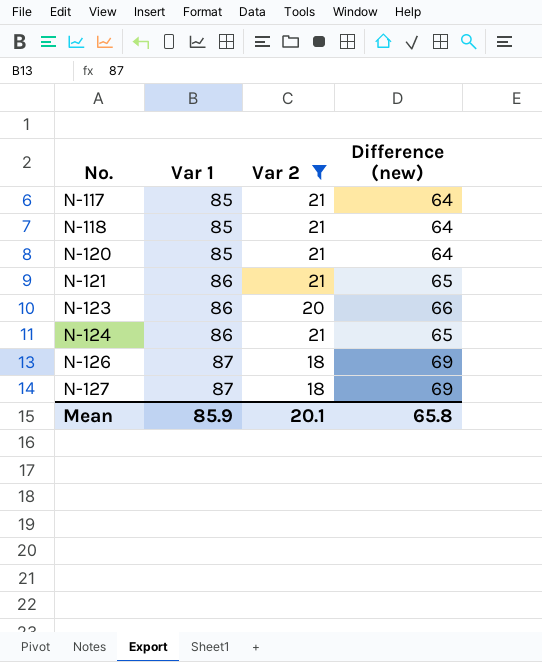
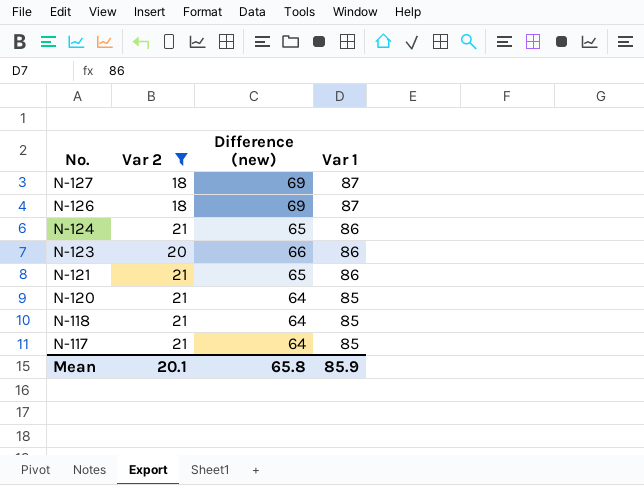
row order: No. ascending -> No. descending
column Var 1 | position: 2 -> 4

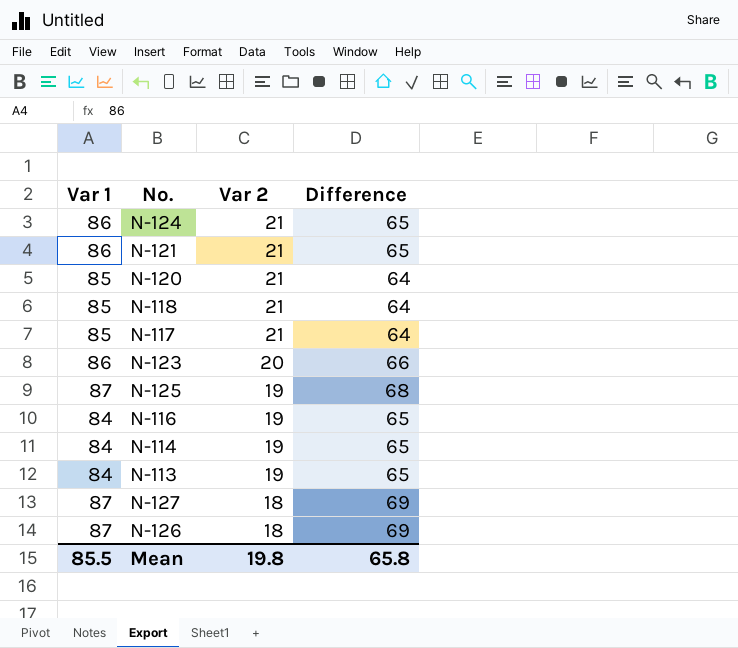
filter: Var 2 != 19 -> none
row order: No. descending -> Var 2 descending
column Var 1 | position: 4 -> 1
column name: Difference (new) -> Difference
Mean | Var 1: 85.9 -> 85.5
Mean | Var 2: 20.1 -> 19.8

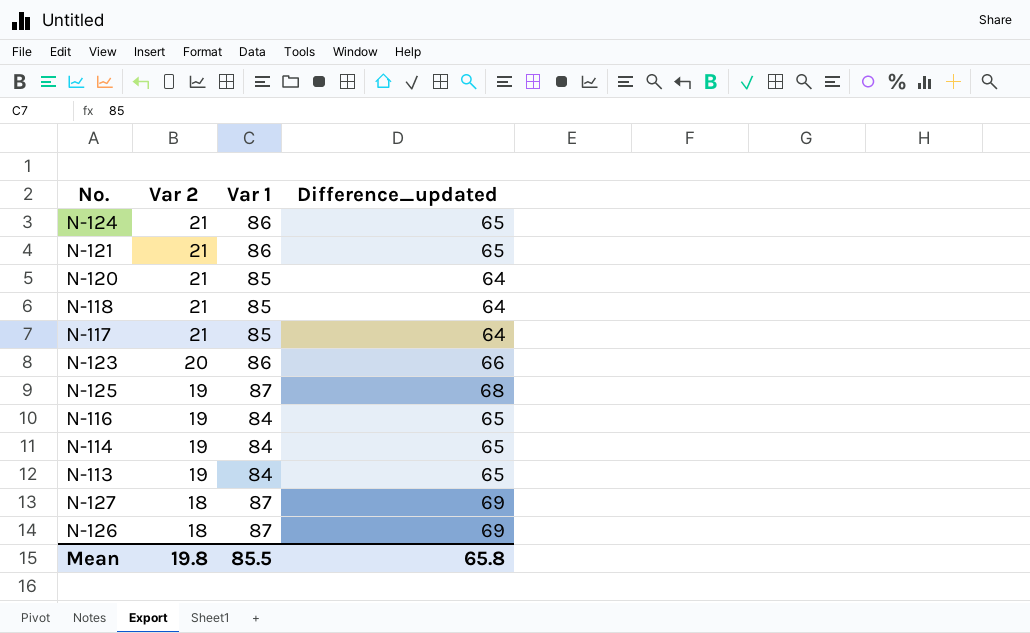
column Var 1 | position: 1 -> 3
column name: Difference -> Difference_updated

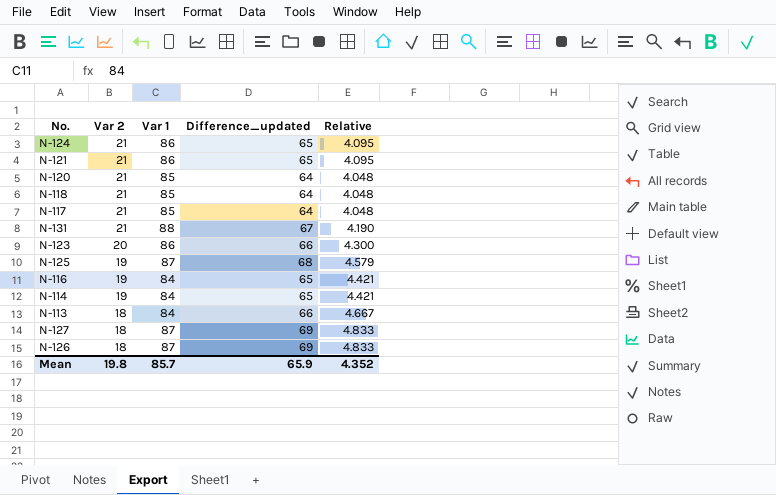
column Relative | formula: none -> [Var 1] / [Var 2]
row N-131: none -> 21 | 88 | 67 | 4.190
N-113 | Var 2: 19 -> 18
N-113 | Difference_updated: 65 -> 66
Mean | Var 1: 85.5 -> 85.7
Mean | Difference_updated: 65.8 -> 65.9

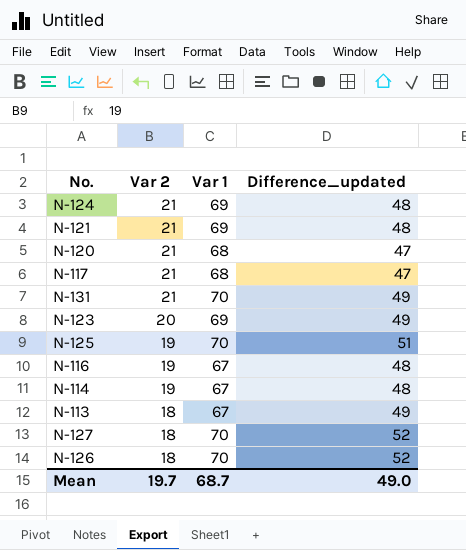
column Relative | formula: [Var 1] / [Var 2] -> none
row N-118: 21 | 85 | 64 | 4.048 -> none
N-124 | Var 1: 86 -> 69
N-124 | Difference_updated: 65 -> 48
N-121 | Var 1: 86 -> 69
N-121 | Difference_updated: 65 -> 48
N-120 | Var 1: 85 -> 68
N-120 | Difference_updated: 64 -> 47
N-117 | Var 1: 85 -> 68
N-117 | Difference_updated: 64 -> 47
N-131 | Var 1: 88 -> 70
N-131 | Difference_updated: 67 -> 49
N-123 | Var 1: 86 -> 69
N-123 | Difference_updated: 66 -> 49
N-125 | Var 1: 87 -> 70
N-125 | Difference_updated: 68 -> 51
N-116 | Var 1: 84 -> 67
N-116 | Difference_updated: 65 -> 48
N-114 | Var 1: 84 -> 67
N-114 | Difference_updated: 65 -> 48
N-113 | Var 1: 84 -> 67
N-113 | Difference_updated: 66 -> 49
N-127 | Var 1: 87 -> 70
N-127 | Difference_updated: 69 -> 52
N-126 | Var 1: 87 -> 70
N-126 | Difference_updated: 69 -> 52
Mean | Var 2: 19.8 -> 19.7
Mean | Var 1: 85.7 -> 68.7
Mean | Difference_updated: 65.9 -> 49.0

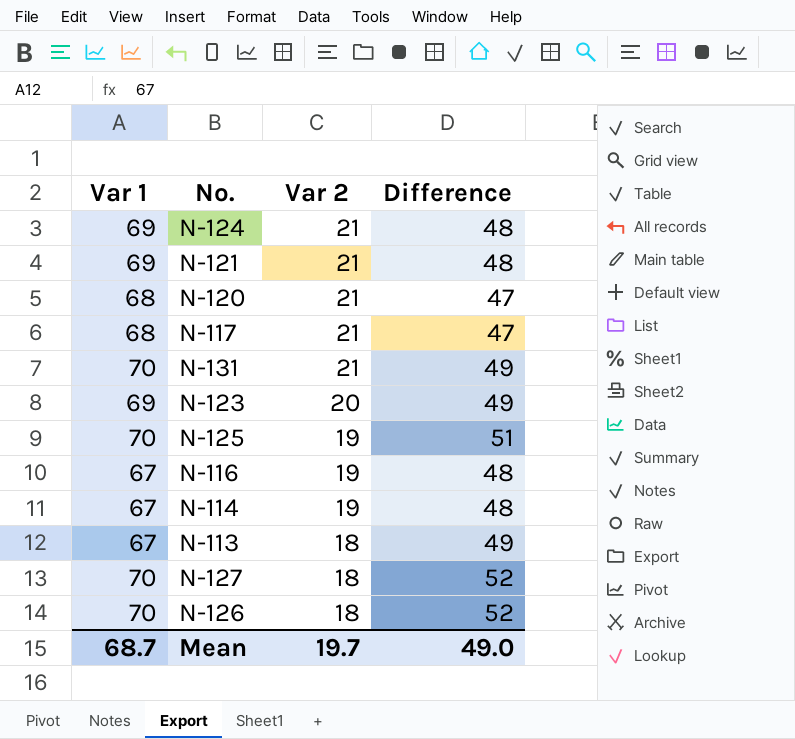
column Var 1 | position: 3 -> 1
column name: Difference_updated -> Difference

